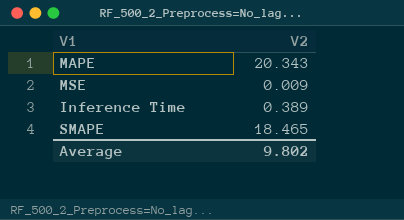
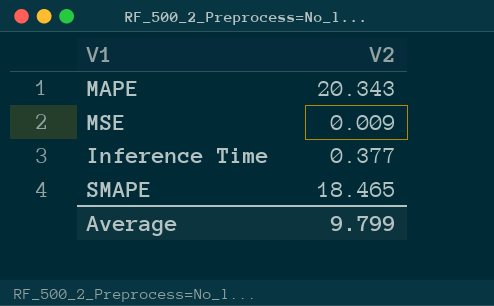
Inference Time | V2: 0.389 -> 0.377
Average | V2: 9.802 -> 9.799

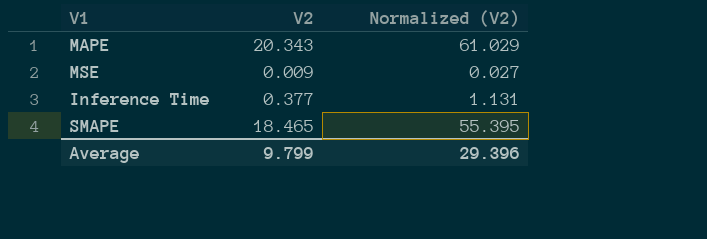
column Normalized (V2) | formula: none -> [V2] * 3

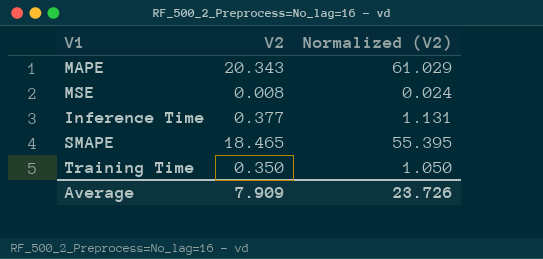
MSE | V2: 0.009 -> 0.008
MSE | Normalized (V2): 0.027 -> 0.024
row Training Time: none -> 0.350 | 1.050
Average | V2: 9.799 -> 7.909
Average | Normalized (V2): 29.396 -> 23.726

